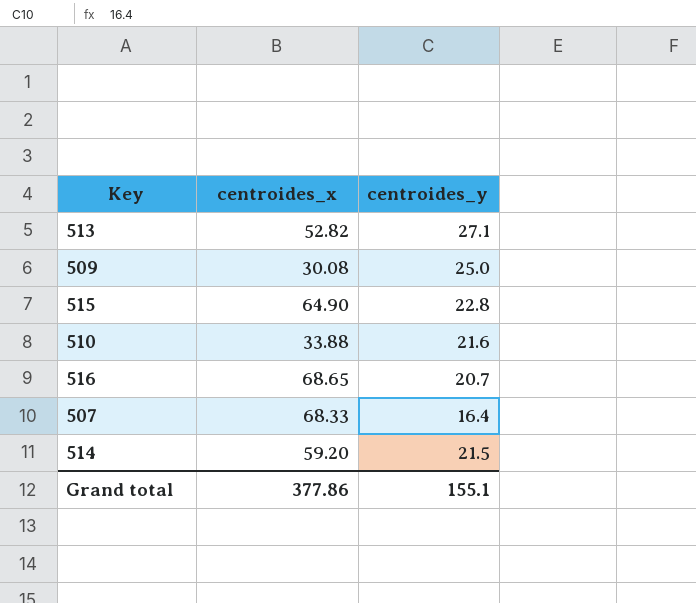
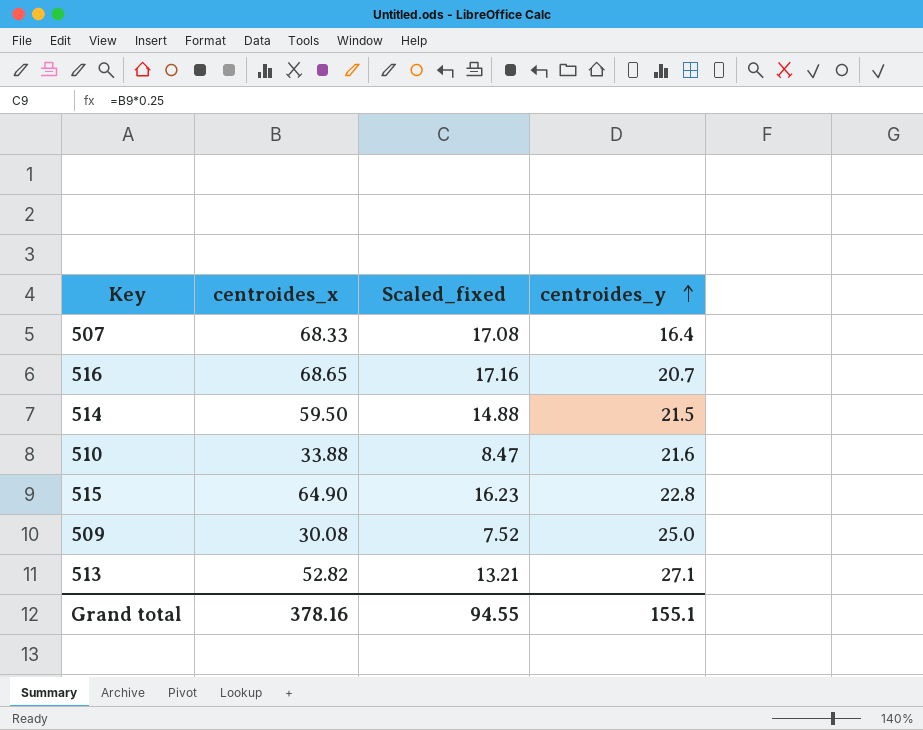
row order: none -> centroides_y ascending
column Scaled_fixed | formula: none -> [centroides_x] * 0.25
514 | centroides_x: 59.20 -> 59.50
Grand total | centroides_x: 377.86 -> 378.16

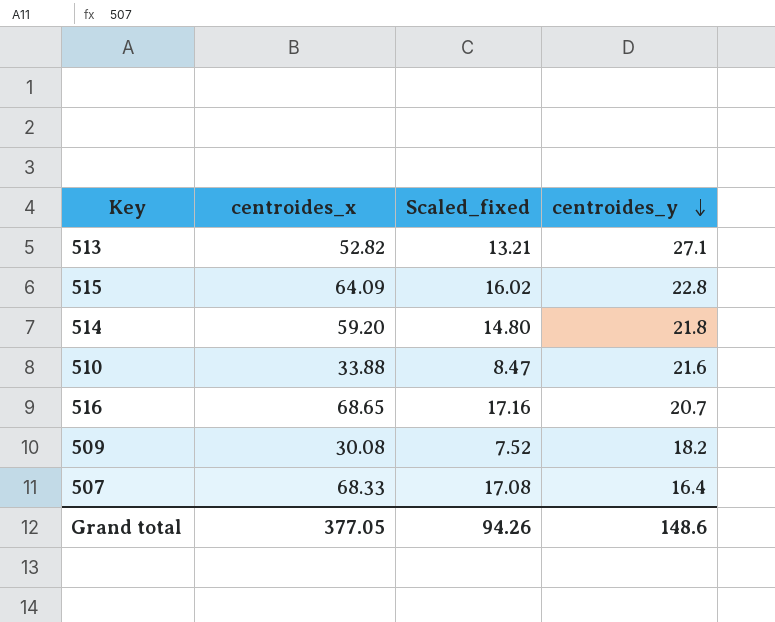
row order: centroides_y ascending -> centroides_y descending
515 | centroides_x: 64.90 -> 64.09
515 | Scaled_fixed: 16.23 -> 16.02
514 | centroides_x: 59.50 -> 59.20
514 | Scaled_fixed: 14.88 -> 14.80
514 | centroides_y: 21.5 -> 21.8
509 | centroides_y: 25.0 -> 18.2
Grand total | centroides_x: 378.16 -> 377.05
Grand total | Scaled_fixed: 94.55 -> 94.26
Grand total | centroides_y: 155.1 -> 148.6

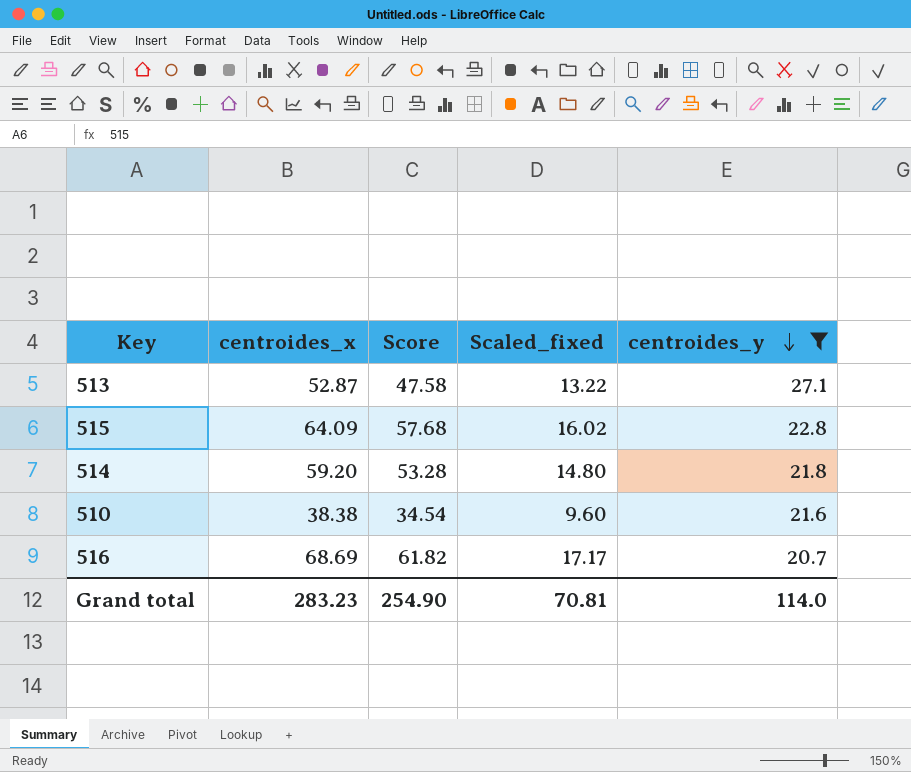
filter: none -> centroides_y >= 20.7
column Score | formula: none -> [centroides_x] * 0.9
513 | centroides_x: 52.82 -> 52.87
513 | Scaled_fixed: 13.21 -> 13.22
510 | centroides_x: 33.88 -> 38.38
510 | Scaled_fixed: 8.47 -> 9.60
516 | centroides_x: 68.65 -> 68.69
516 | Scaled_fixed: 17.16 -> 17.17
Grand total | centroides_x: 377.05 -> 283.23
Grand total | Scaled_fixed: 94.26 -> 70.81
Grand total | centroides_y: 148.6 -> 114.0

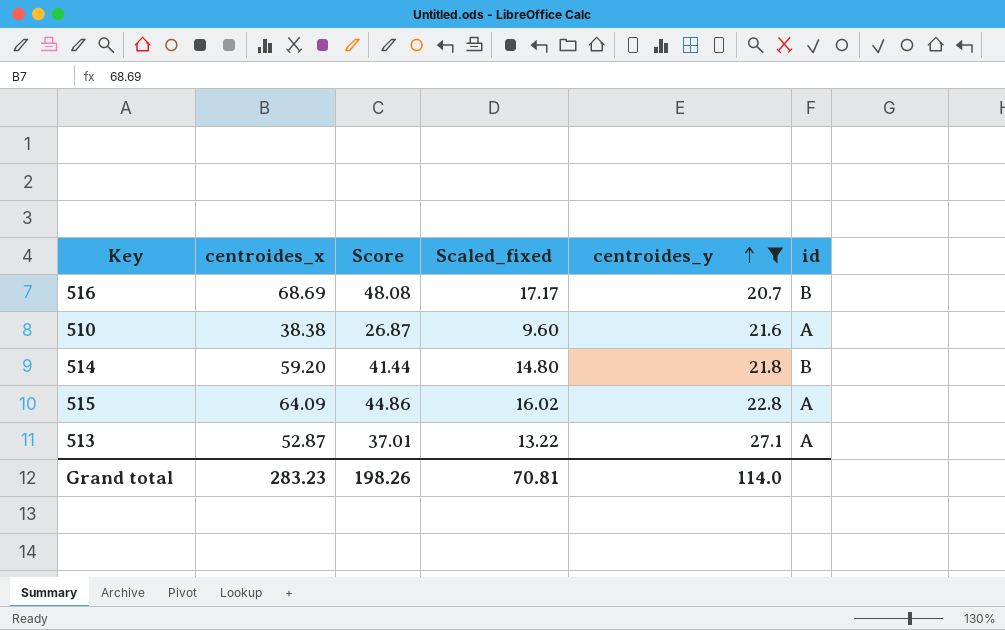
row order: centroides_y descending -> centroides_y ascending
column Score | formula: [centroides_x] * 0.9 -> [centroides_x] * 0.7
column id | position: none -> 6
Grand total | Score: 254.90 -> 198.26

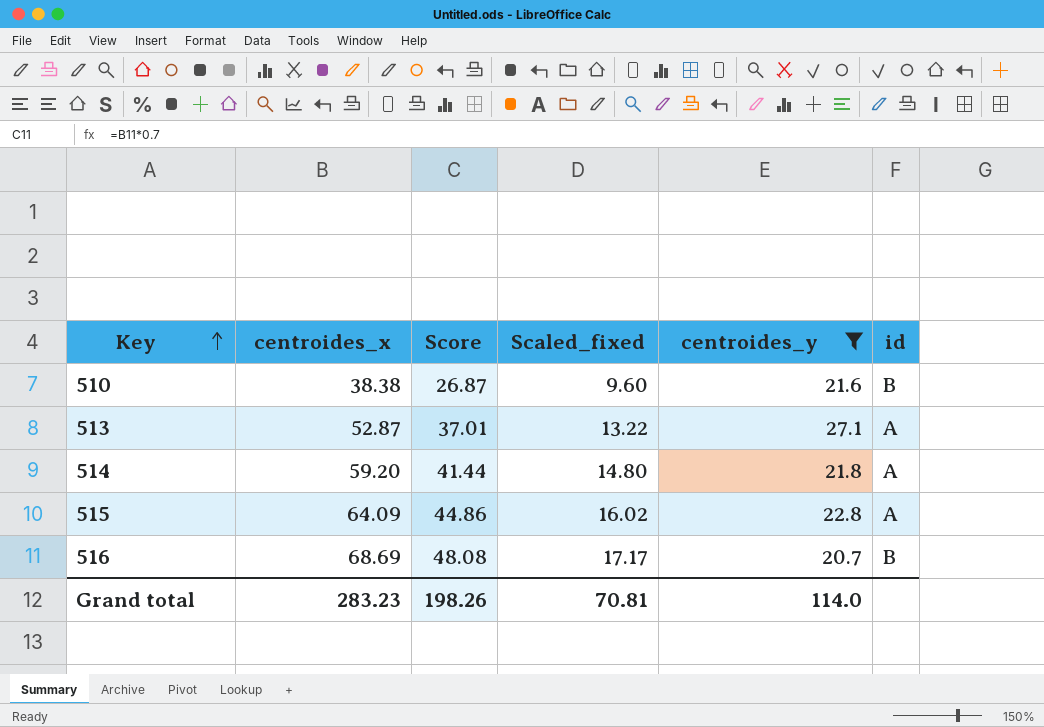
row order: centroides_y ascending -> Key ascending
510 | id: A -> B
514 | id: B -> A

